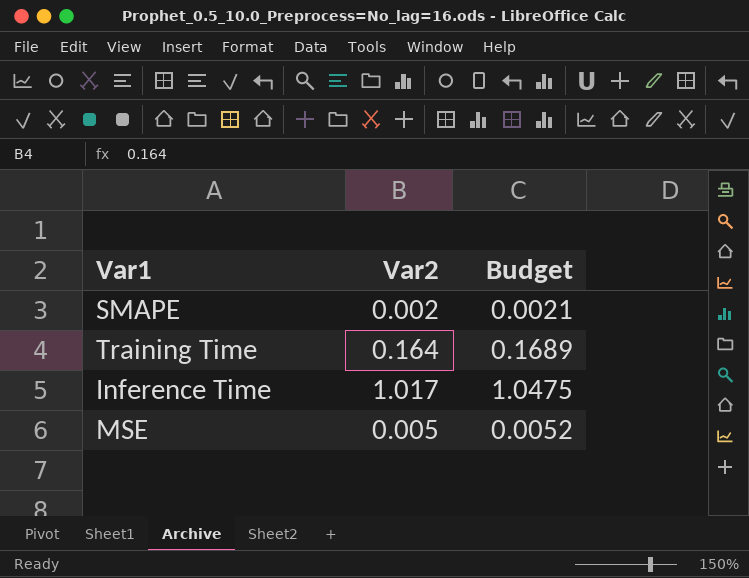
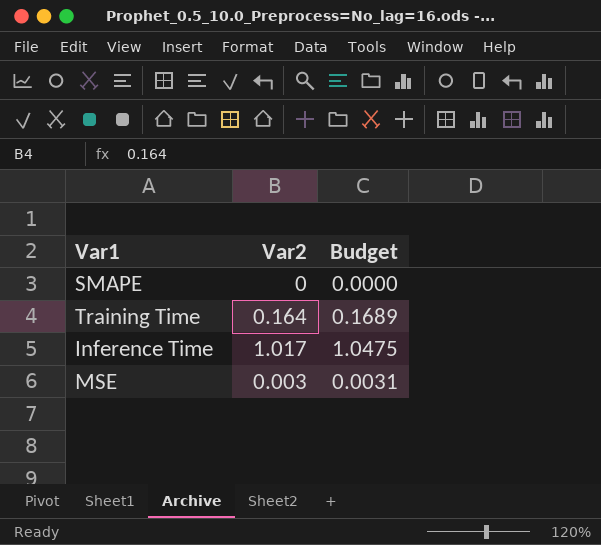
SMAPE | Var2: 0.002 -> 0
SMAPE | Budget: 0.0021 -> 0.0000
MSE | Var2: 0.005 -> 0.003
MSE | Budget: 0.0052 -> 0.0031

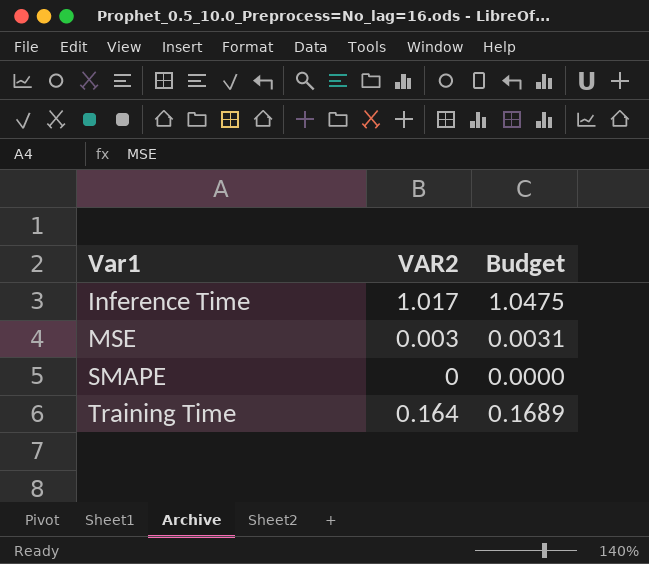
row order: none -> Var1 ascending
column name: Var2 -> VAR2

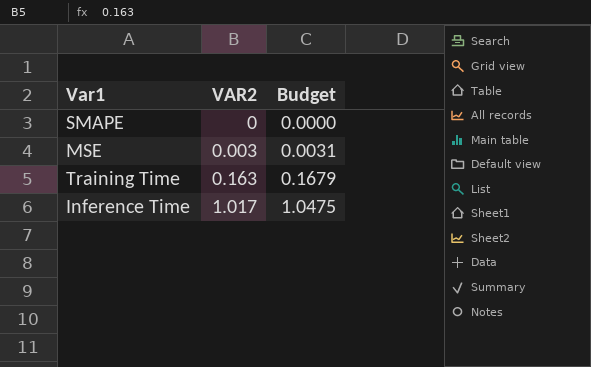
row order: Var1 ascending -> VAR2 ascending
Training Time | VAR2: 0.164 -> 0.163
Training Time | Budget: 0.1689 -> 0.1679

